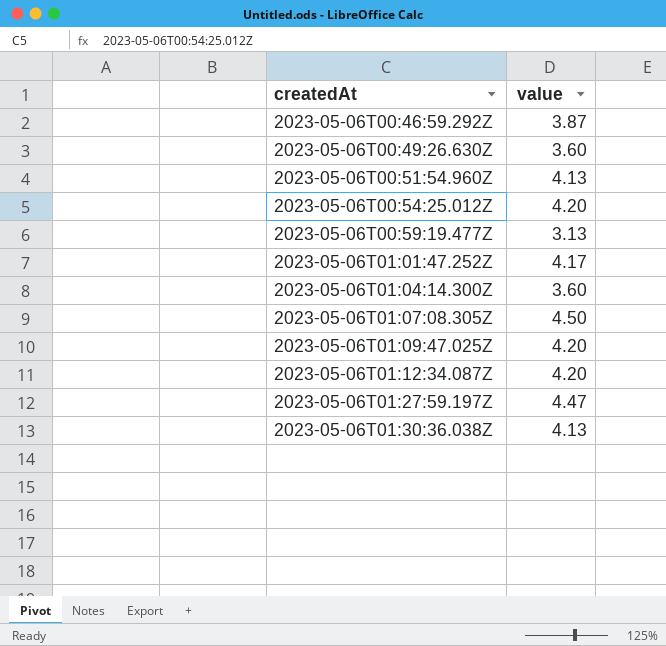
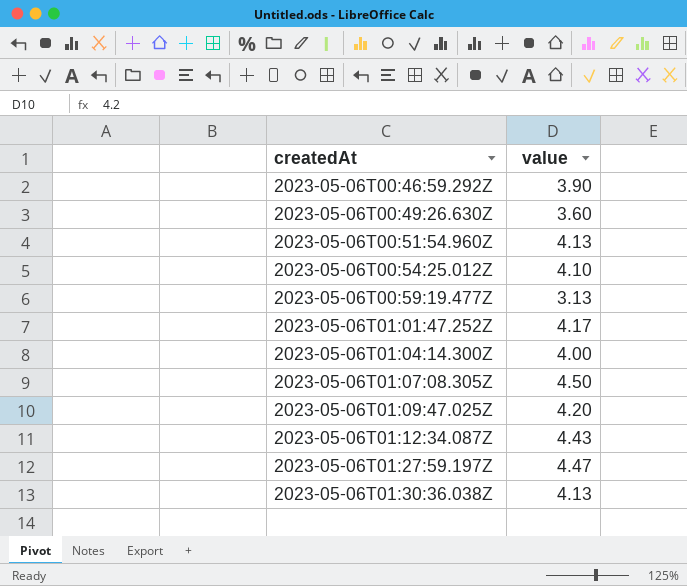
2023-05-06T00:46:59.292Z | value: 3.87 -> 3.90
2023-05-06T00:54:25.012Z | value: 4.20 -> 4.10
2023-05-06T01:04:14.300Z | value: 3.60 -> 4.00
2023-05-06T01:12:34.087Z | value: 4.20 -> 4.43

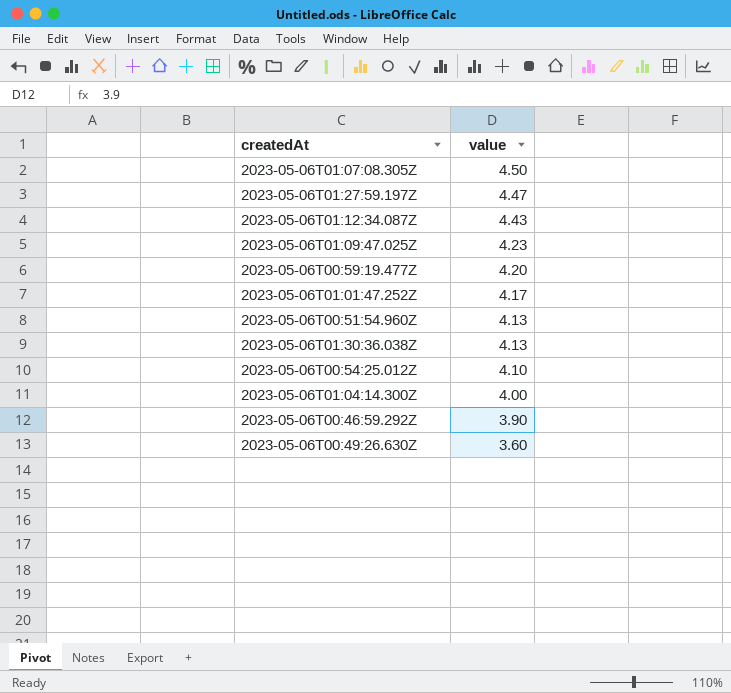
row order: createdAt ascending -> value descending
2023-05-06T01:09:47.025Z | value: 4.20 -> 4.23
2023-05-06T00:59:19.477Z | value: 3.13 -> 4.20

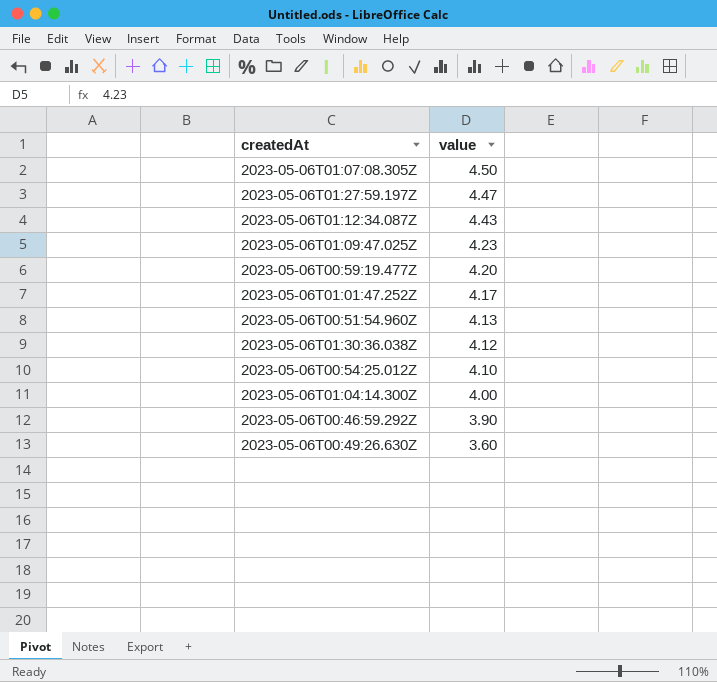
2023-05-06T01:30:36.038Z | value: 4.13 -> 4.12

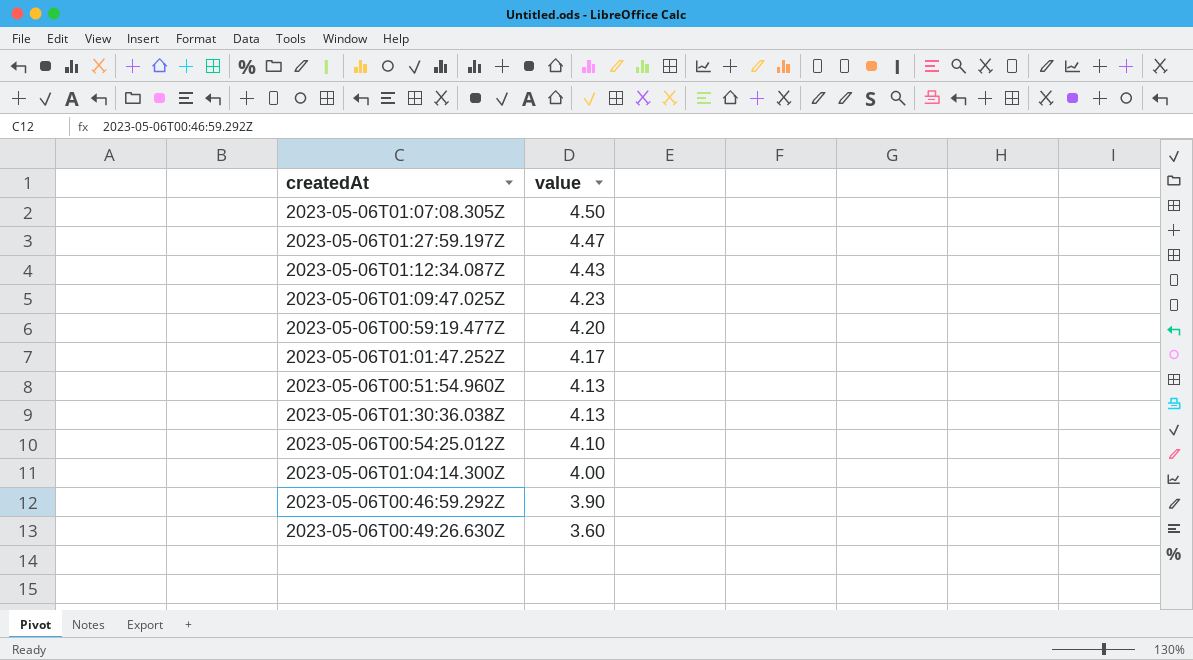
2023-05-06T01:30:36.038Z | value: 4.12 -> 4.13

